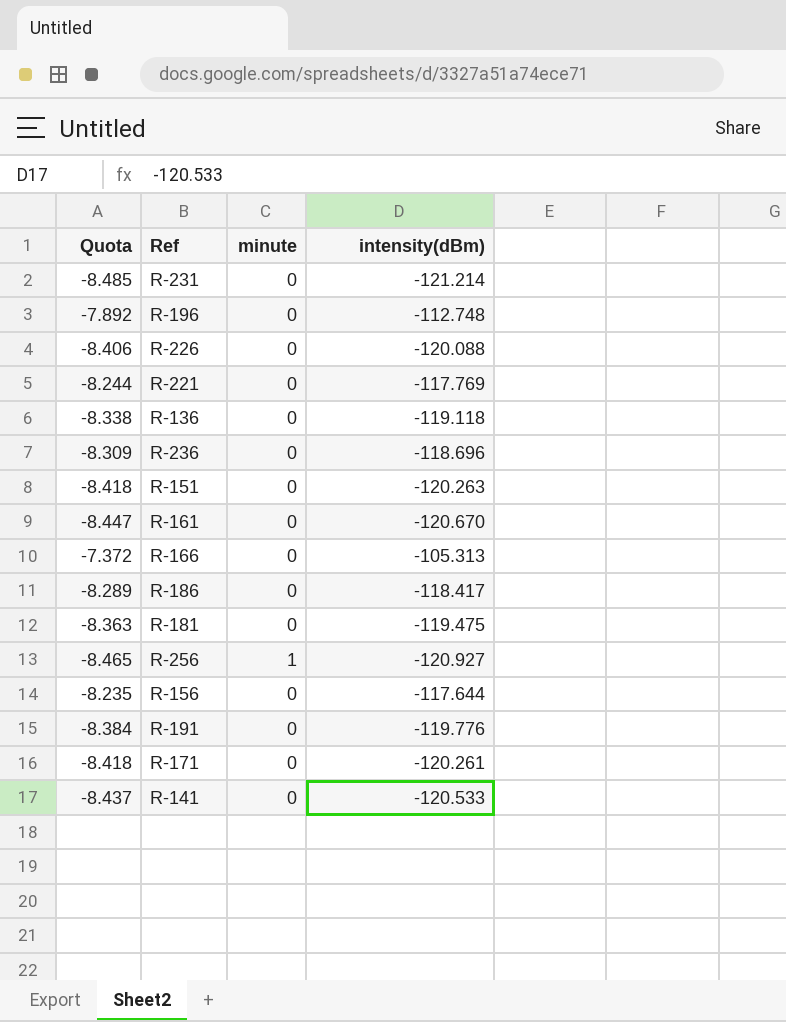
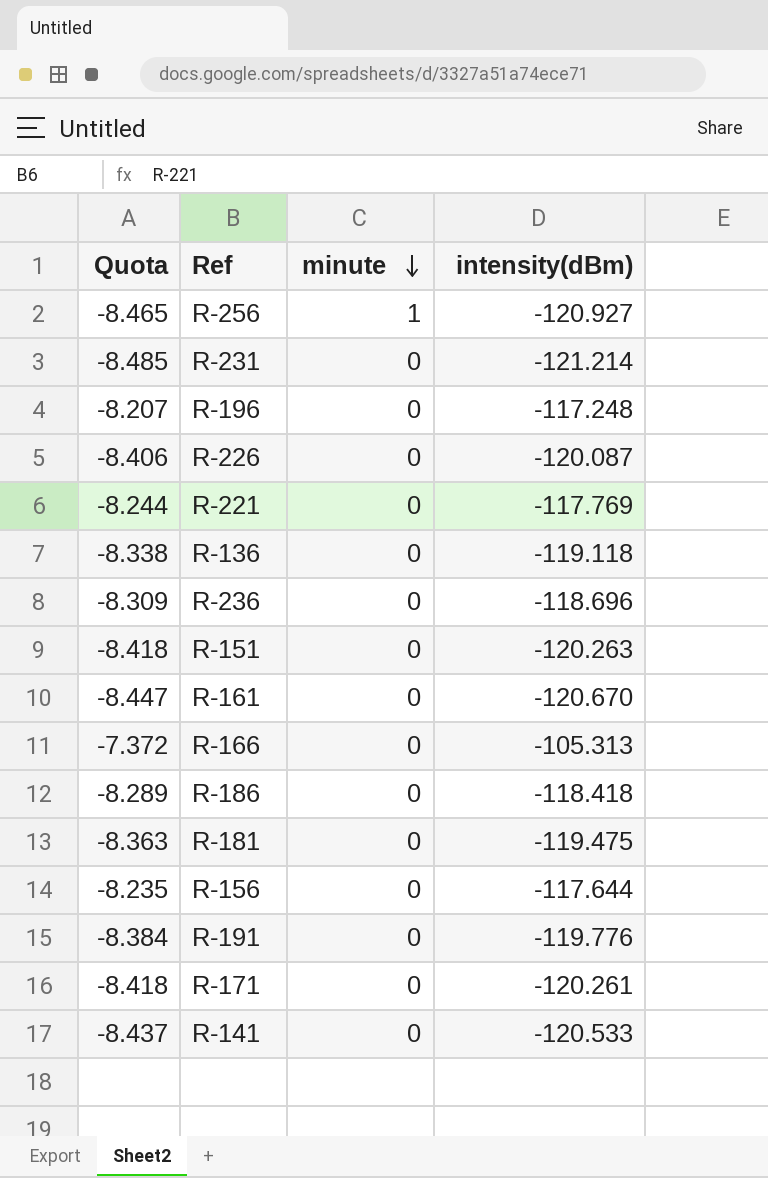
row order: none -> minute descending
R-196 | Quota: -7.892 -> -8.207
R-196 | intensity(dBm): -112.748 -> -117.248
R-226 | intensity(dBm): -120.088 -> -120.087
R-186 | intensity(dBm): -118.417 -> -118.418

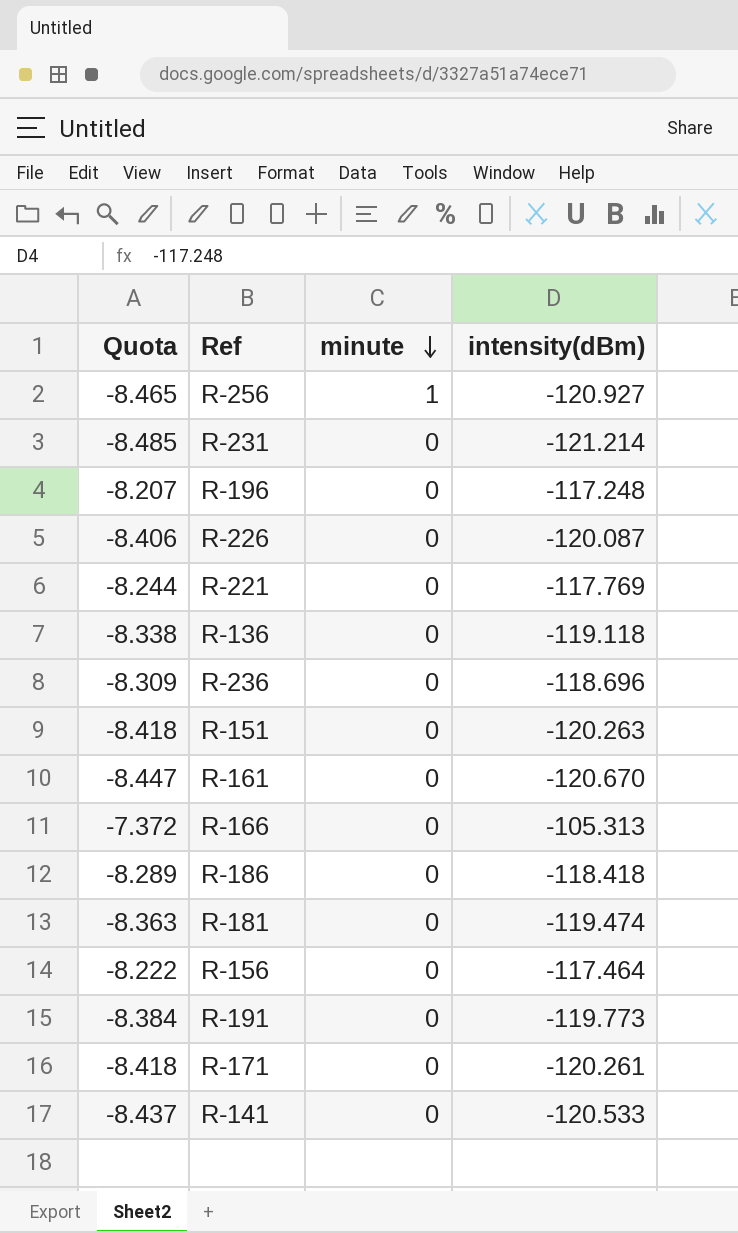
R-181 | intensity(dBm): -119.475 -> -119.474
R-156 | Quota: -8.235 -> -8.222
R-156 | intensity(dBm): -117.644 -> -117.464
R-191 | intensity(dBm): -119.776 -> -119.773

